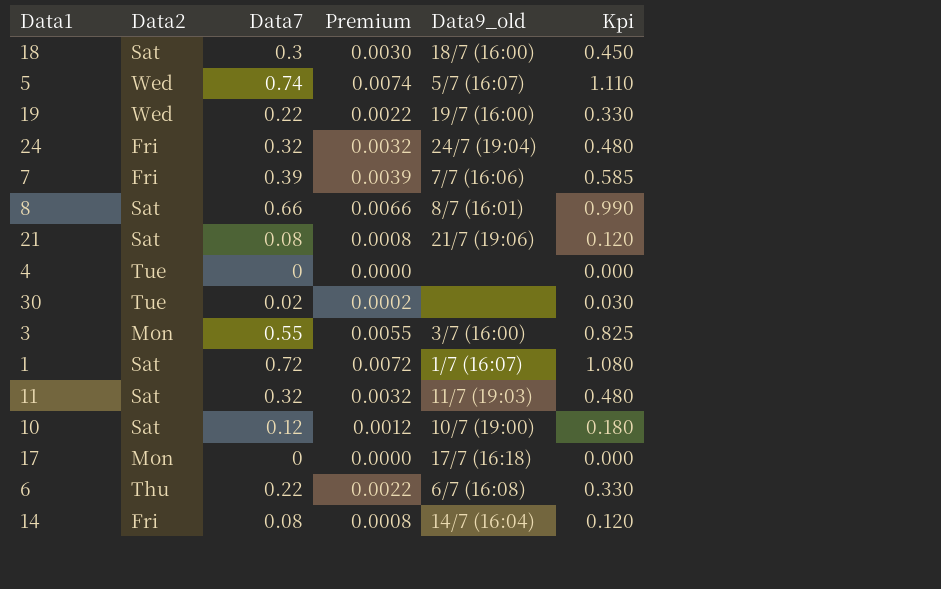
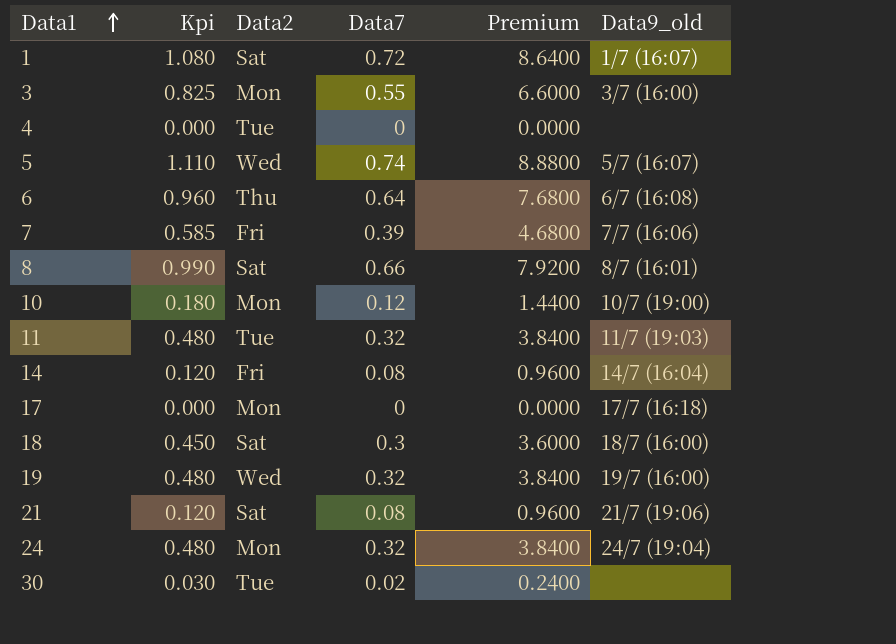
row order: none -> Data1 ascending
column Kpi | position: 6 -> 2
column Premium | formula: [Data7] * 0.01 -> [Data7] * 12
6 | Kpi: 0.330 -> 0.960
6 | Data7: 0.22 -> 0.64
10 | Data2: Sat -> Mon
11 | Data2: Sat -> Tue
19 | Kpi: 0.330 -> 0.480
19 | Data7: 0.22 -> 0.32
24 | Data2: Fri -> Mon

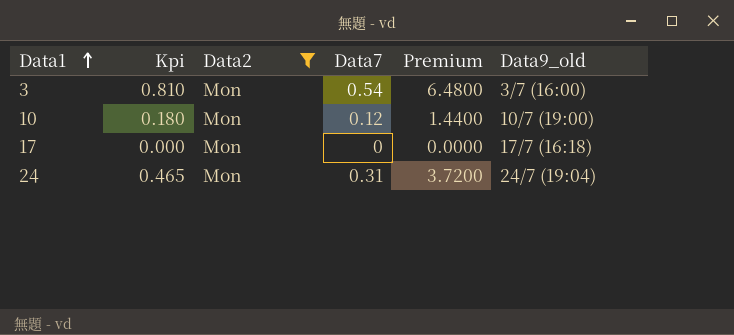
filter: none -> Data2 = Mon
3 | Kpi: 0.825 -> 0.810
3 | Data7: 0.55 -> 0.54
3 | Premium: 6.6000 -> 6.4800
24 | Kpi: 0.480 -> 0.465
24 | Data7: 0.32 -> 0.31
24 | Premium: 3.8400 -> 3.7200

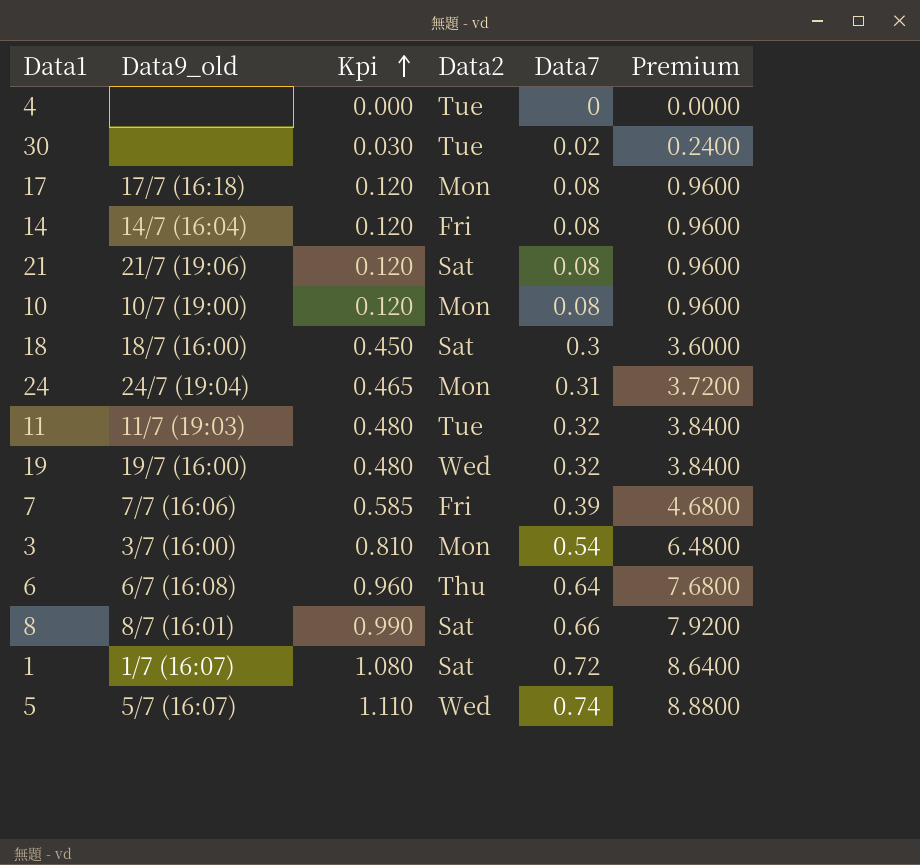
filter: Data2 = Mon -> none
row order: Data1 ascending -> Kpi ascending
column Data9_old | position: 6 -> 2
17 | Kpi: 0.000 -> 0.120
17 | Data7: 0 -> 0.08
17 | Premium: 0.0000 -> 0.9600
10 | Kpi: 0.180 -> 0.120
10 | Data7: 0.12 -> 0.08
10 | Premium: 1.4400 -> 0.9600

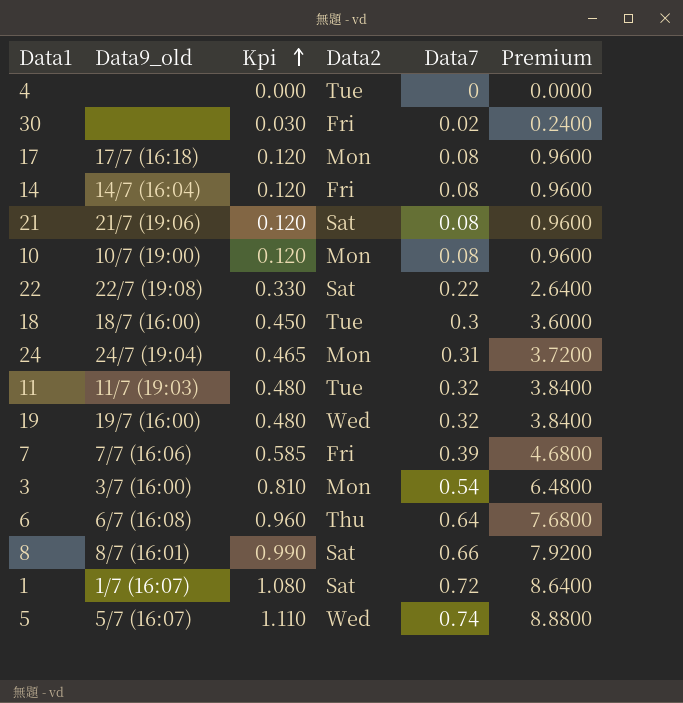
30 | Data2: Tue -> Fri
row 22: none -> 22/7 (19:08) | 0.330 | Sat | 0.22 | 2.6400
18 | Data2: Sat -> Tue

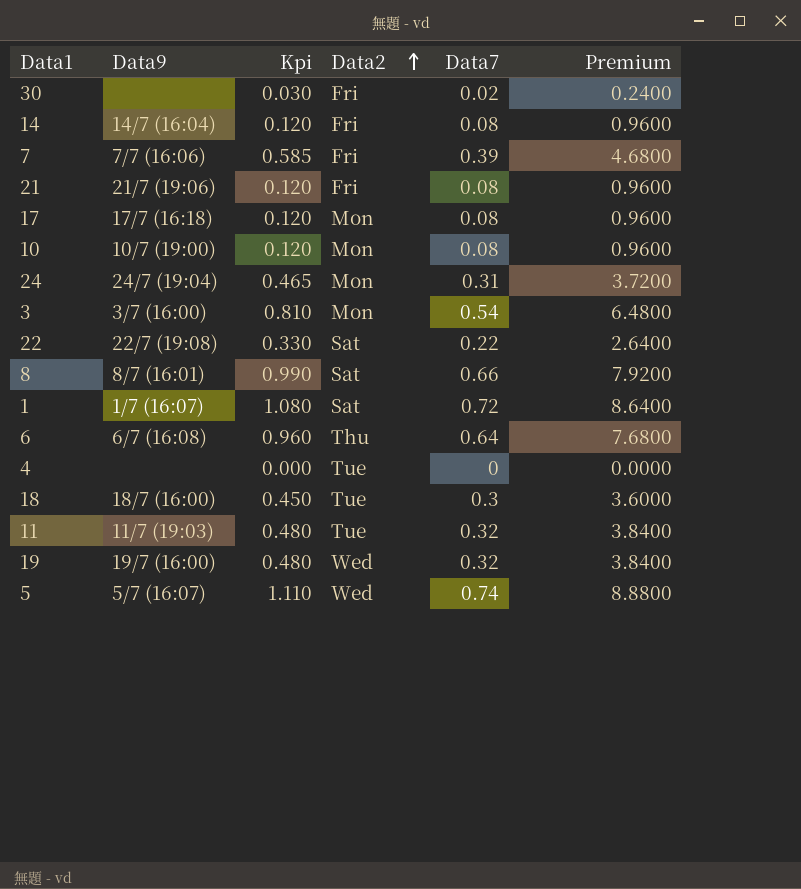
row order: Kpi ascending -> Data2 ascending
column name: Data9_old -> Data9
21 | Data2: Sat -> Fri

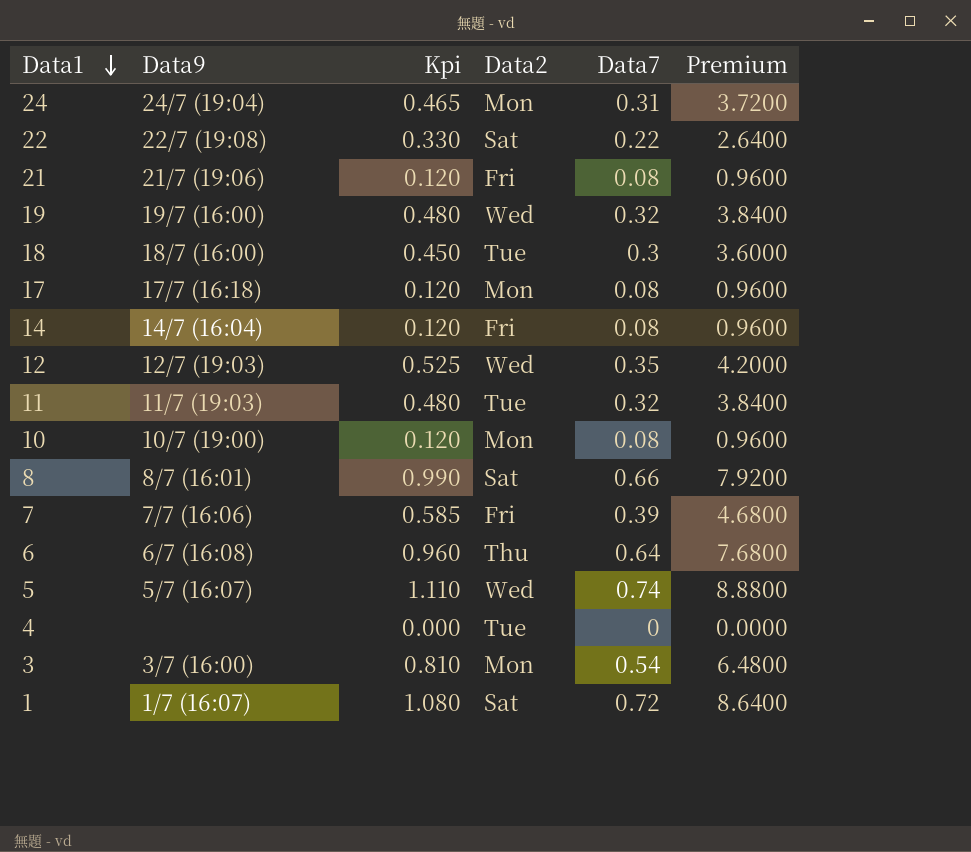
row order: Data2 ascending -> Data1 descending
row 30: none | 0.030 | Fri | 0.02 | 0.2400 -> none
row 12: none -> 12/7 (19:03) | 0.525 | Wed | 0.35 | 4.2000

